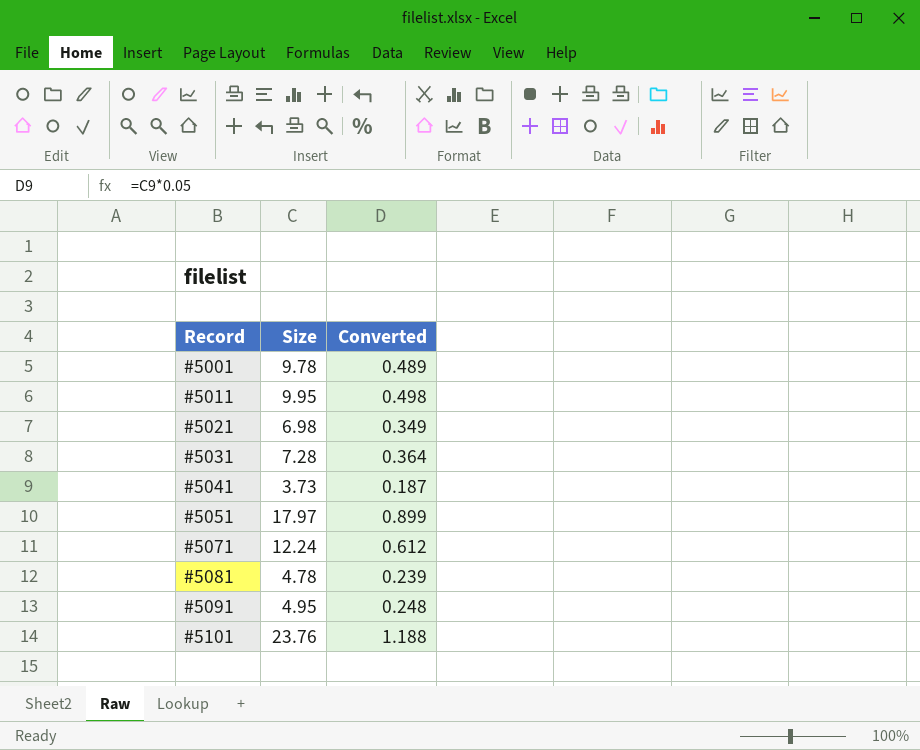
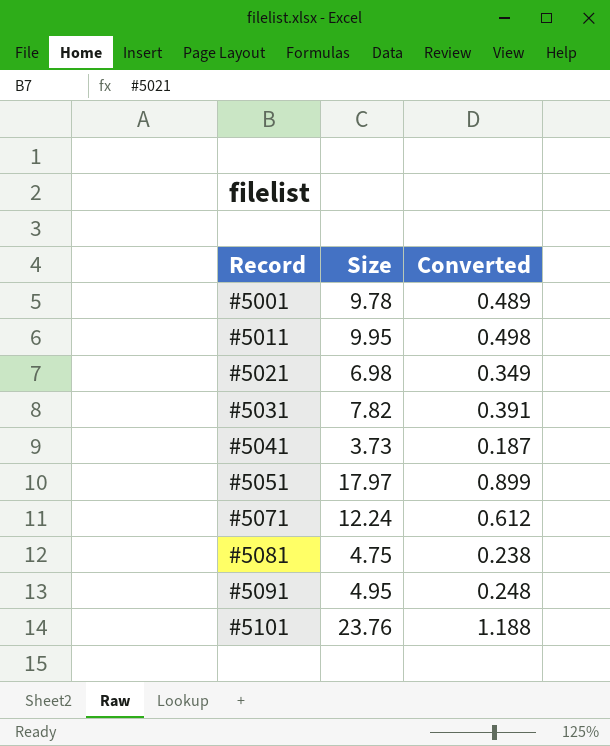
#5031 | Size: 7.28 -> 7.82
#5031 | Converted: 0.364 -> 0.391
#5081 | Size: 4.78 -> 4.75
#5081 | Converted: 0.239 -> 0.238

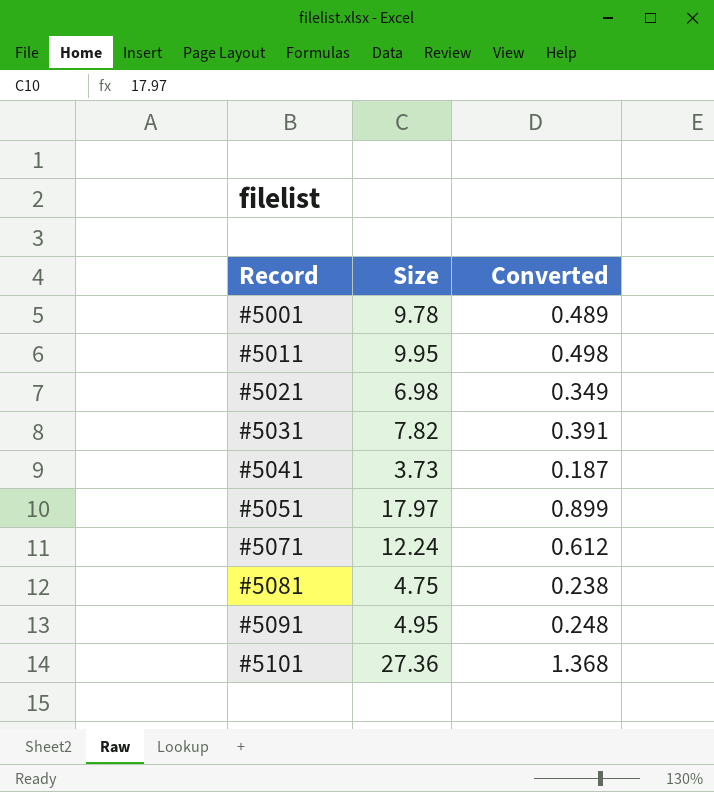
#5101 | Size: 23.76 -> 27.36
#5101 | Converted: 1.188 -> 1.368

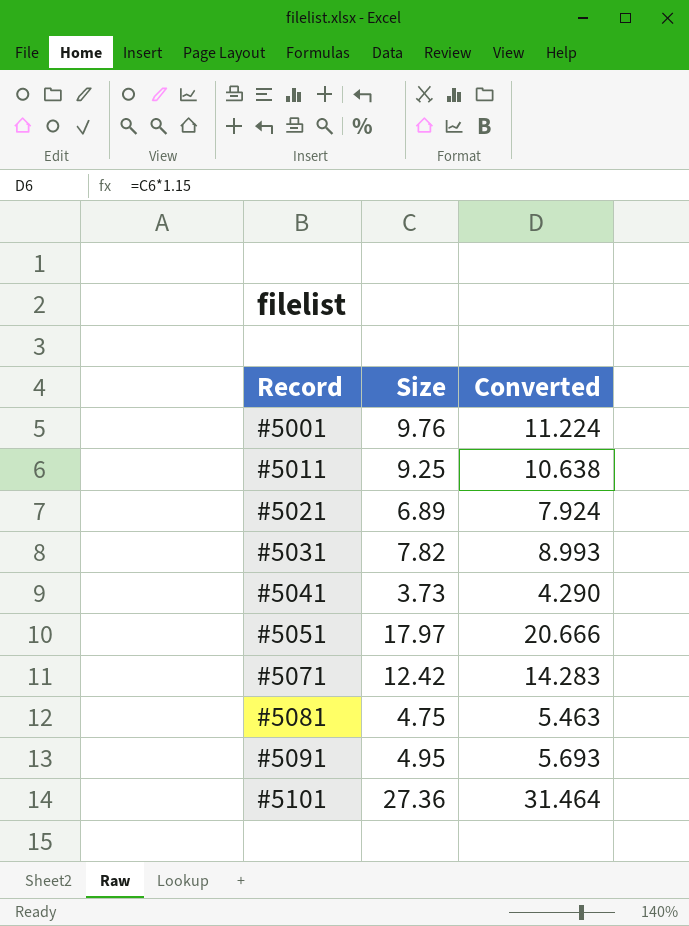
column Converted | formula: [Size] * 0.05 -> [Size] * 1.15
#5001 | Size: 9.78 -> 9.76
#5011 | Size: 9.95 -> 9.25
#5021 | Size: 6.98 -> 6.89
#5071 | Size: 12.24 -> 12.42

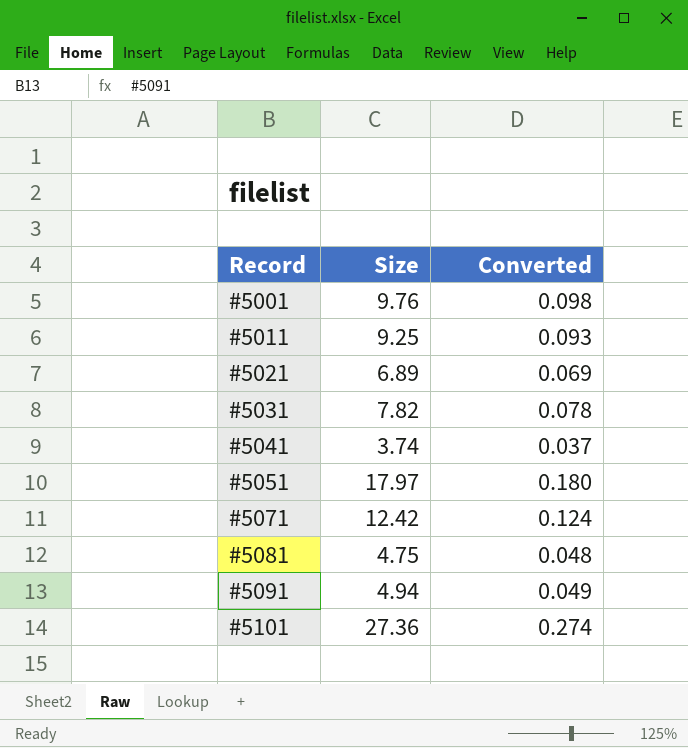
column Converted | formula: [Size] * 1.15 -> [Size] * 0.01
#5041 | Size: 3.73 -> 3.74
#5091 | Size: 4.95 -> 4.94

